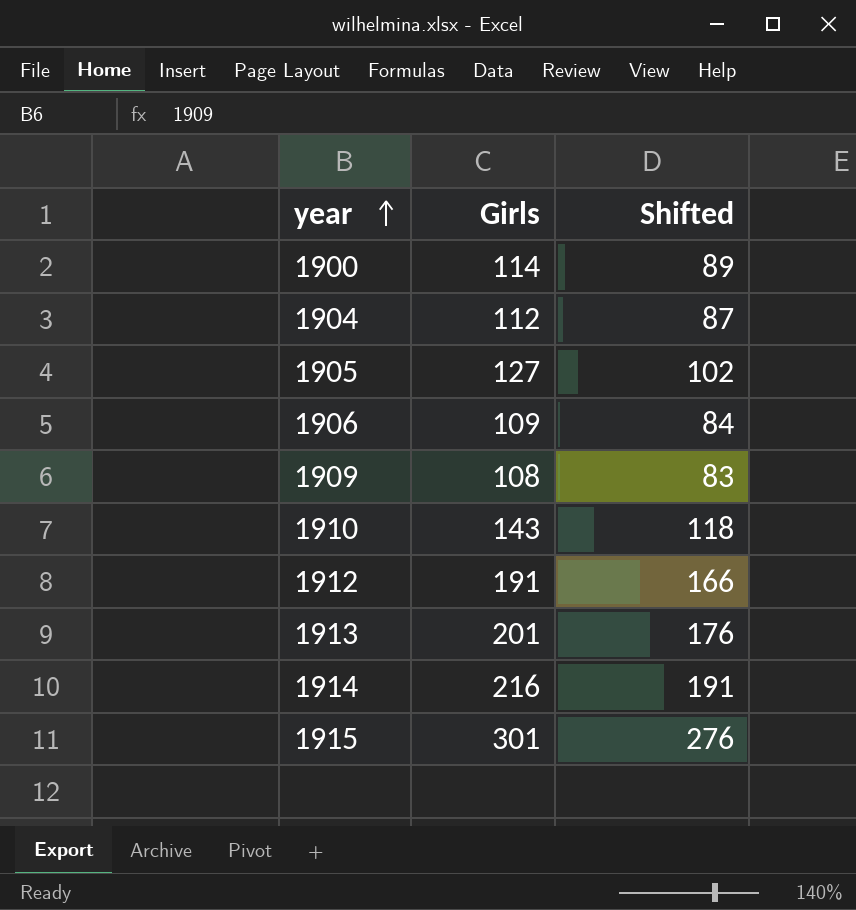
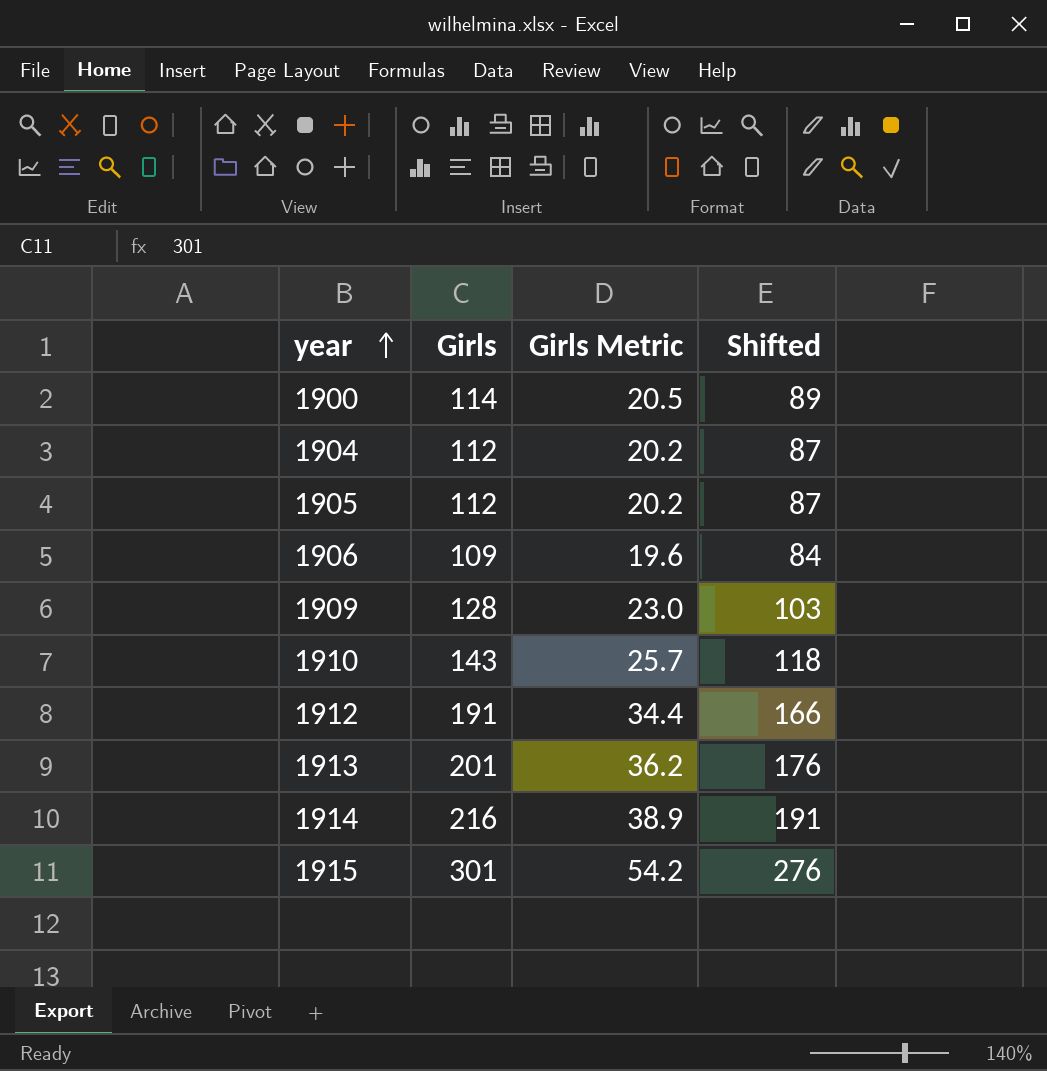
column Girls Metric | formula: none -> [Girls] * 0.18
1905 | Girls: 127 -> 112
1905 | Shifted: 102 -> 87
1909 | Girls: 108 -> 128
1909 | Shifted: 83 -> 103

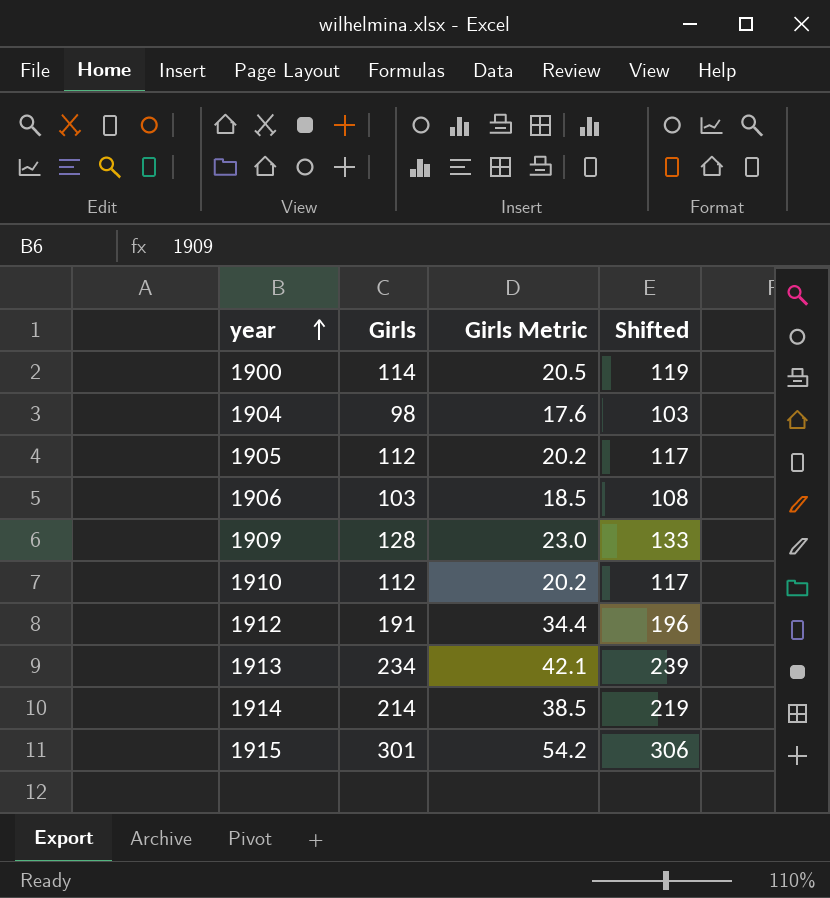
column Shifted | formula: [Girls] - 25 -> [Girls] + 5
1904 | Girls: 112 -> 98
1904 | Girls Metric: 20.2 -> 17.6
1906 | Girls: 109 -> 103
1906 | Girls Metric: 19.6 -> 18.5
1910 | Girls: 143 -> 112
1910 | Girls Metric: 25.7 -> 20.2
1913 | Girls: 201 -> 234
1913 | Girls Metric: 36.2 -> 42.1
1914 | Girls: 216 -> 214
1914 | Girls Metric: 38.9 -> 38.5

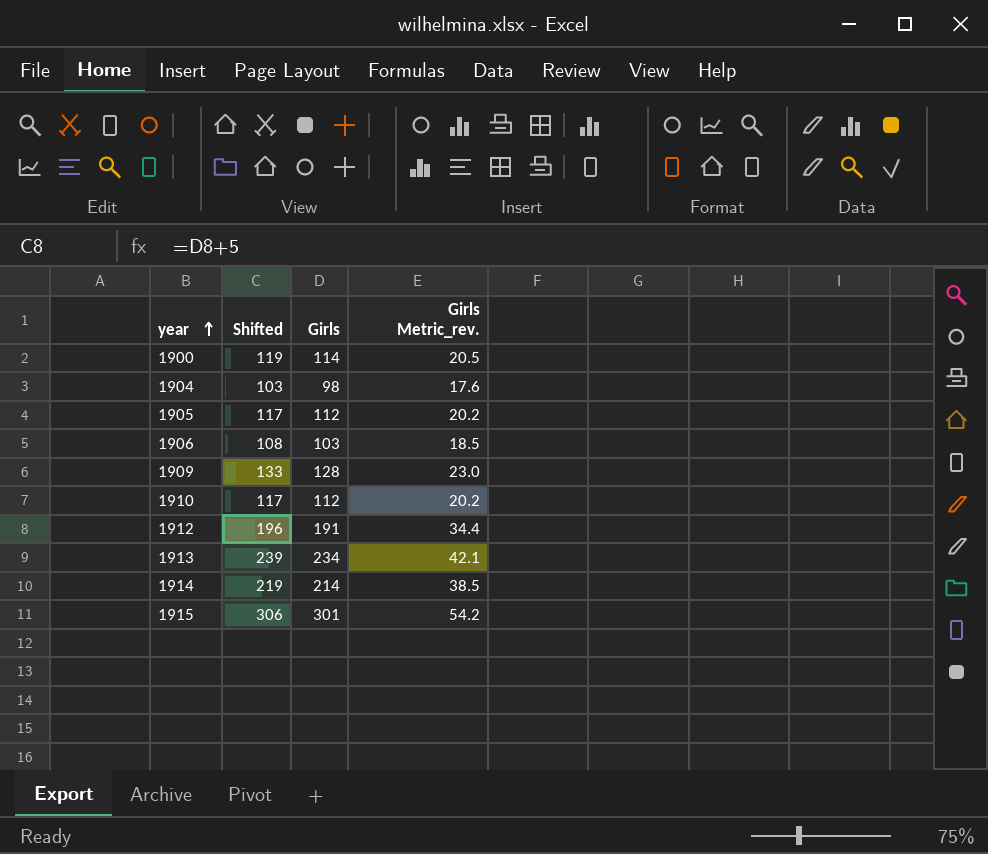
column Shifted | position: 4 -> 2
column name: Girls Metric -> Girls Metric_rev.

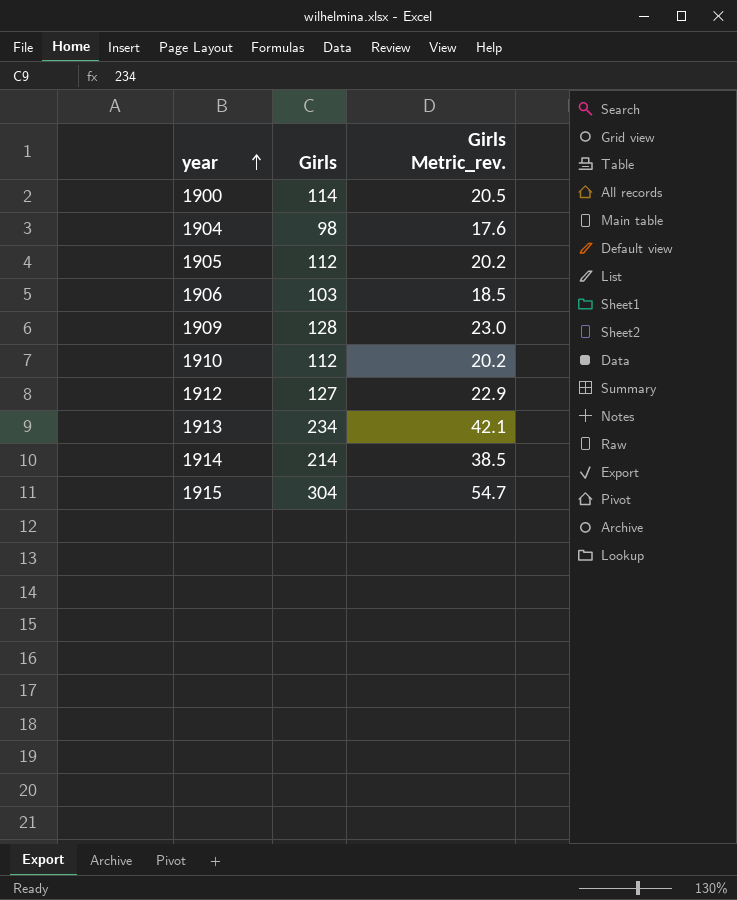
column Shifted | formula: [Girls] + 5 -> none
1912 | Girls: 191 -> 127
1912 | Girls Metric_rev.: 34.4 -> 22.9
1915 | Girls: 301 -> 304
1915 | Girls Metric_rev.: 54.2 -> 54.7

